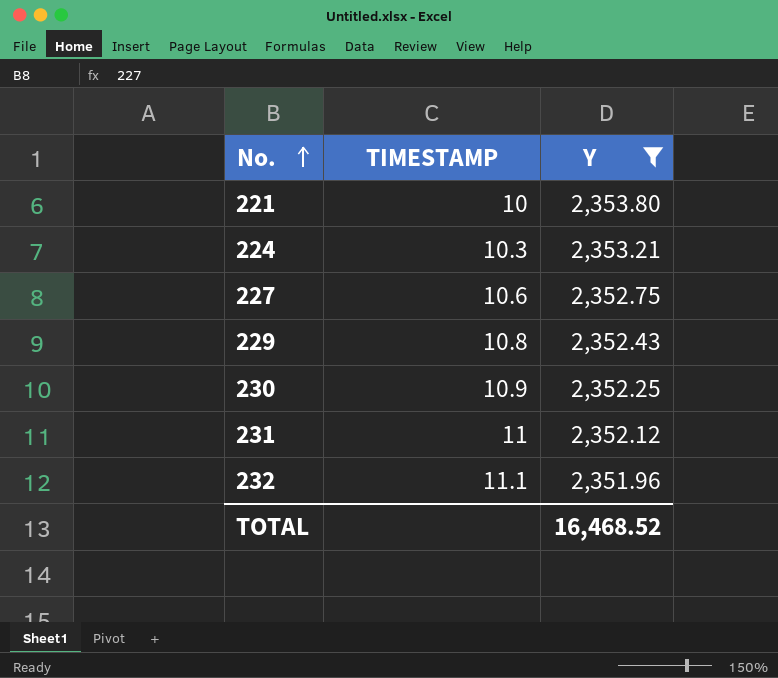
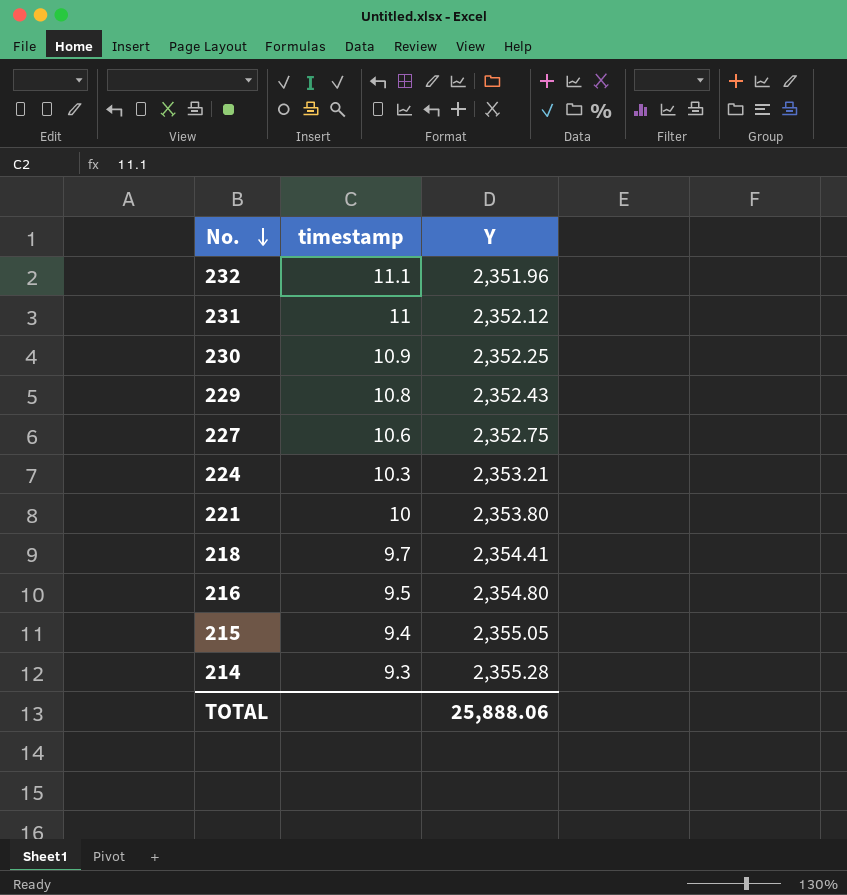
filter: Y <= 2,353.80 -> none
row order: No. ascending -> No. descending
column name: TIMESTAMP -> timestamp
TOTAL | Y: 16,468.52 -> 25,888.06

